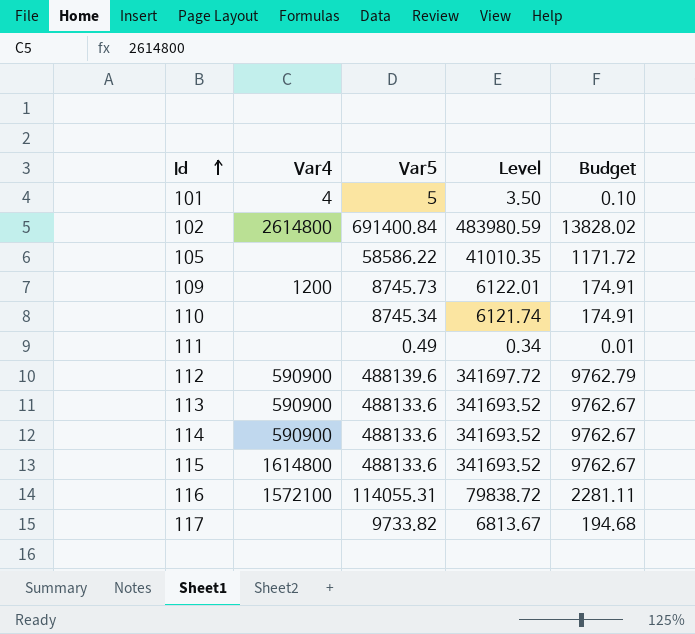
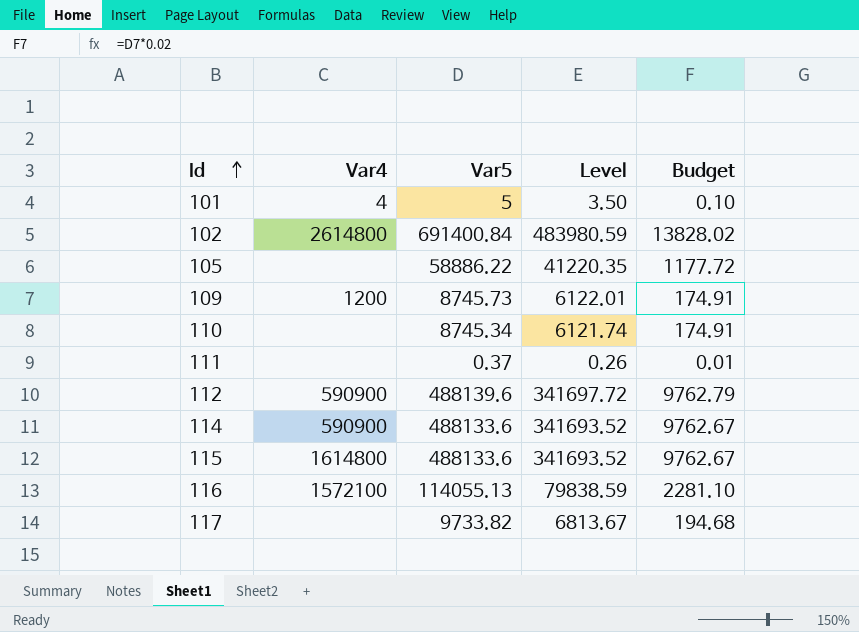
row 113: 590900 | 488133.6 | 341693.52 | 9762.67 -> none
105 | Var5: 58586.22 -> 58886.22
105 | Level: 41010.35 -> 41220.35
105 | Budget: 1171.72 -> 1177.72
111 | Var5: 0.49 -> 0.37
111 | Level: 0.34 -> 0.26
116 | Var5: 114055.31 -> 114055.13
116 | Level: 79838.72 -> 79838.59
116 | Budget: 2281.11 -> 2281.10

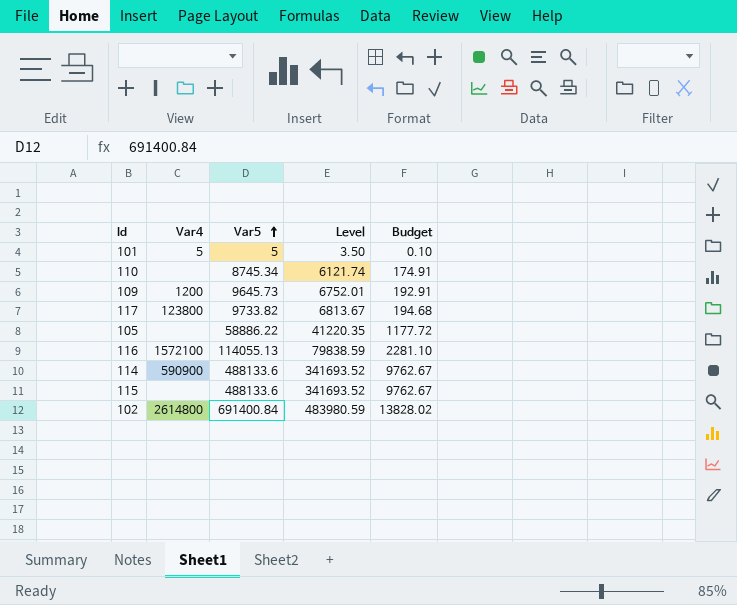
row order: Id ascending -> Var5 ascending
row 111: none | 0.37 | 0.26 | 0.01 -> none
row 112: 590900 | 488139.6 | 341697.72 | 9762.79 -> none
101 | Var4: 4 -> 5
109 | Var5: 8745.73 -> 9645.73
109 | Level: 6122.01 -> 6752.01
109 | Budget: 174.91 -> 192.91
117 | Var4: none -> 123800
115 | Var4: 1614800 -> none

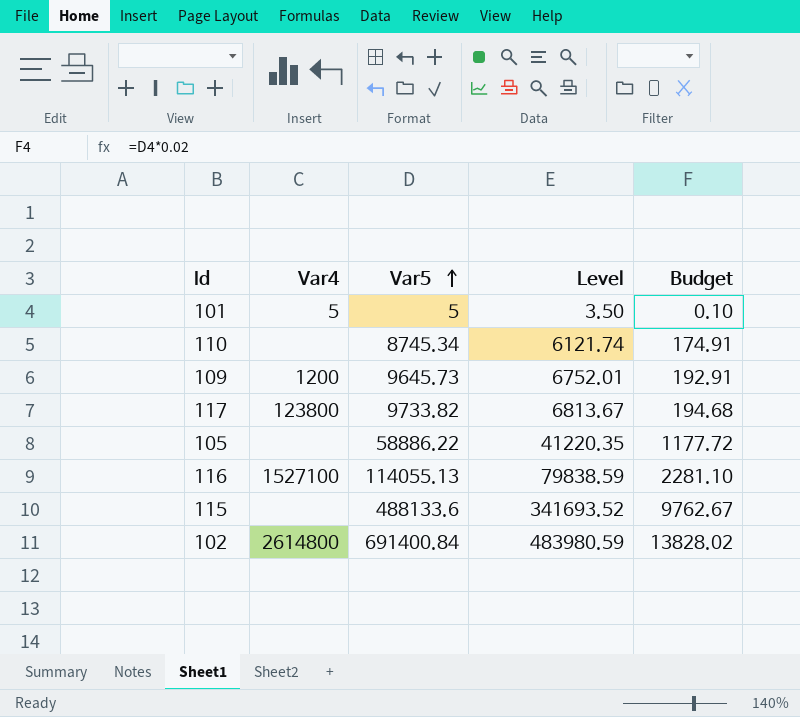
row 114: 590900 | 488133.6 | 341693.52 | 9762.67 -> none
116 | Var4: 1572100 -> 1527100

